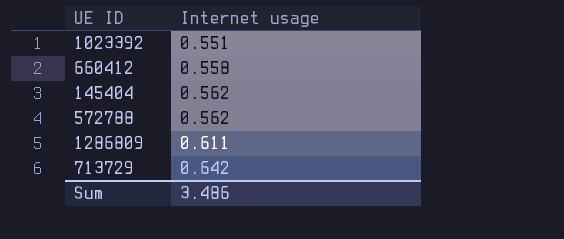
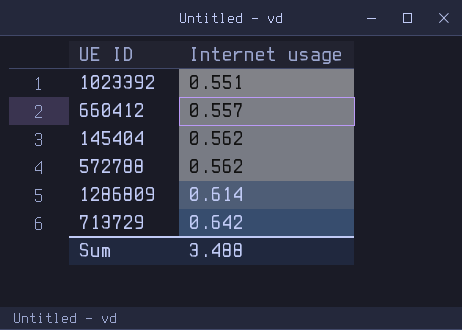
660412 | Internet usage: 0.558 -> 0.557
1286809 | Internet usage: 0.611 -> 0.614
Sum | Internet usage: 3.486 -> 3.488

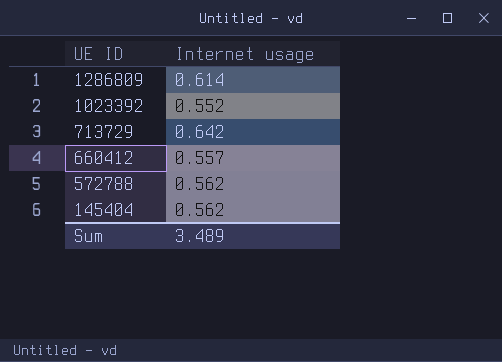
row order: Internet usage ascending -> UE ID descending
1023392 | Internet usage: 0.551 -> 0.552
Sum | Internet usage: 3.488 -> 3.489

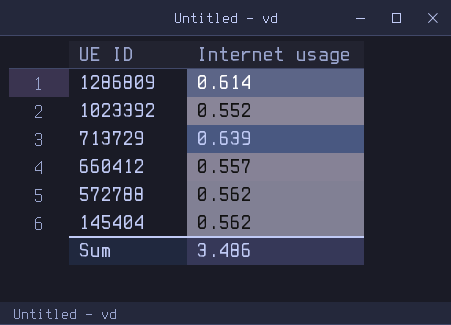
713729 | Internet usage: 0.642 -> 0.639
Sum | Internet usage: 3.489 -> 3.486

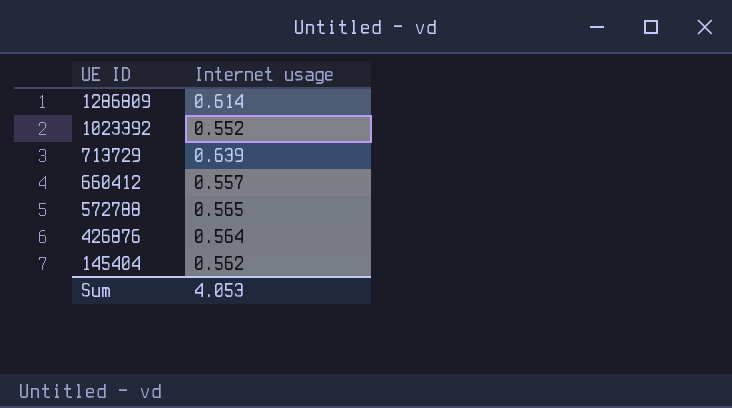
572788 | Internet usage: 0.562 -> 0.565
row 426876: none -> 0.564
Sum | Internet usage: 3.486 -> 4.053

